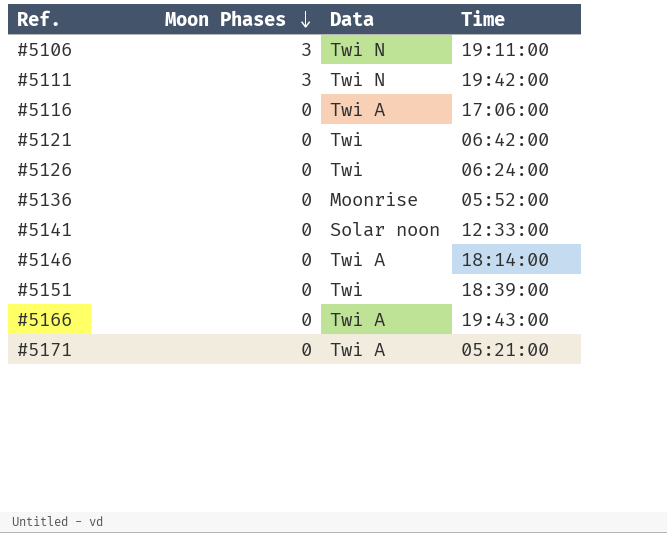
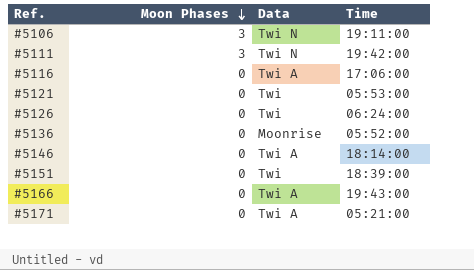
row #5141: 0 | Solar noon | 12:33:00 -> none
#5121 | Time: 06:42:00 -> 05:53:00

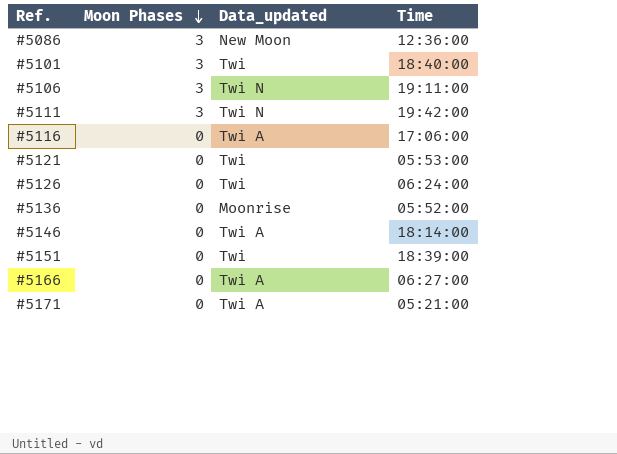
column name: Data -> Data_updated
row #5086: none -> 3 | New Moon | 12:36:00
row #5101: none -> 3 | Twi | 18:40:00
#5166 | Time: 19:43:00 -> 06:27:00

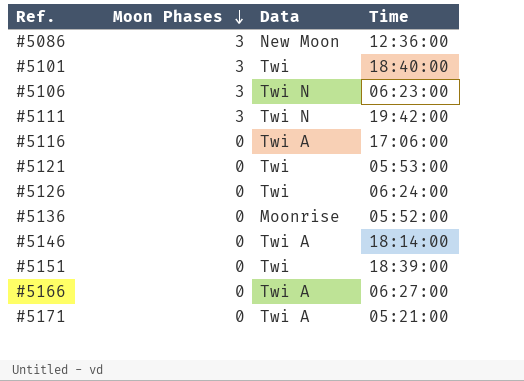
column name: Data_updated -> Data
#5106 | Time: 19:11:00 -> 06:23:00

